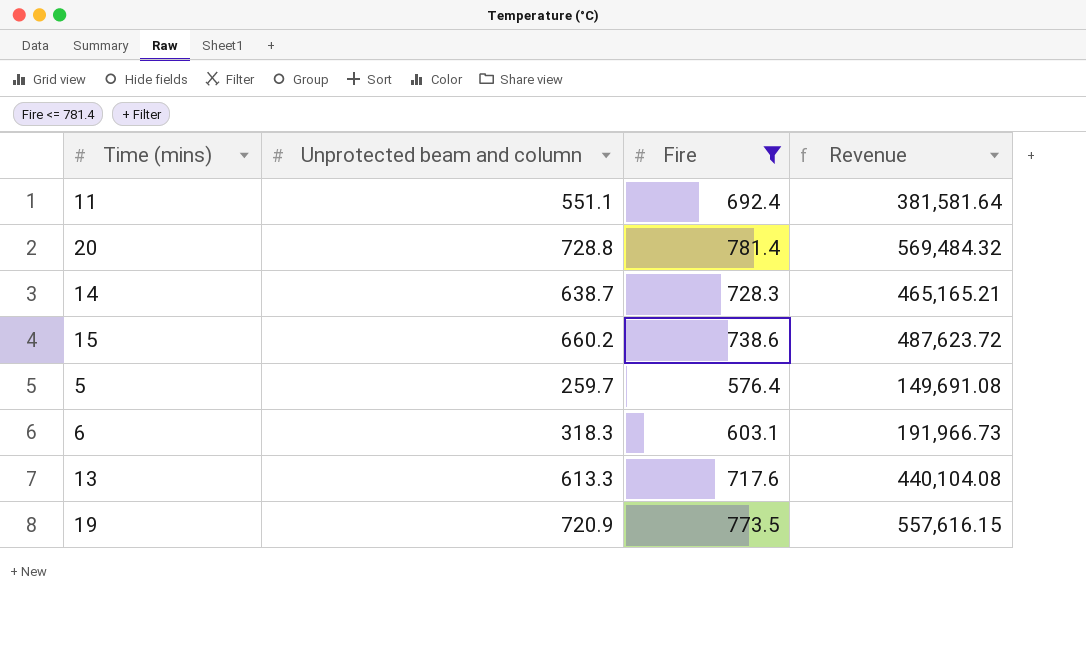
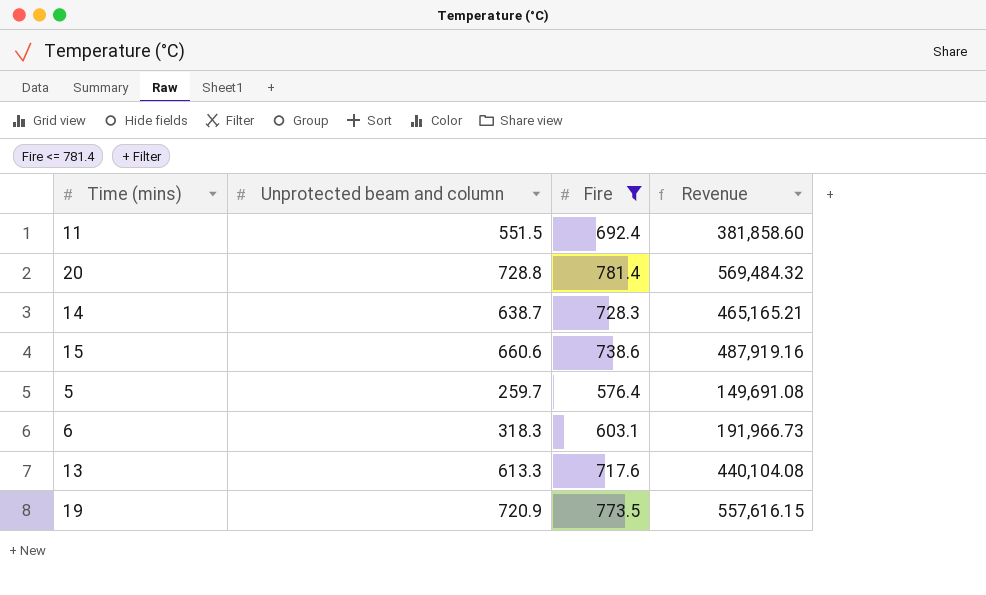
11 | Unprotected beam and column: 551.1 -> 551.5
11 | Revenue: 381,581.64 -> 381,858.60
15 | Unprotected beam and column: 660.2 -> 660.6
15 | Revenue: 487,623.72 -> 487,919.16

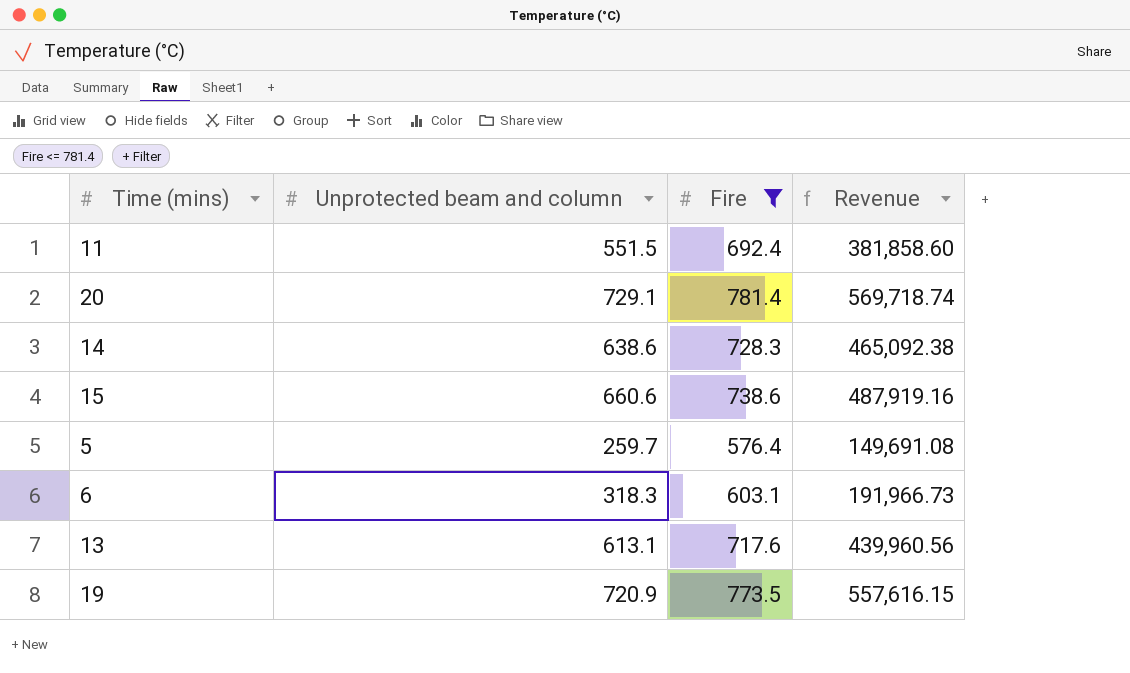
20 | Unprotected beam and column: 728.8 -> 729.1
20 | Revenue: 569,484.32 -> 569,718.74
14 | Unprotected beam and column: 638.7 -> 638.6
14 | Revenue: 465,165.21 -> 465,092.38
13 | Unprotected beam and column: 613.3 -> 613.1
13 | Revenue: 440,104.08 -> 439,960.56

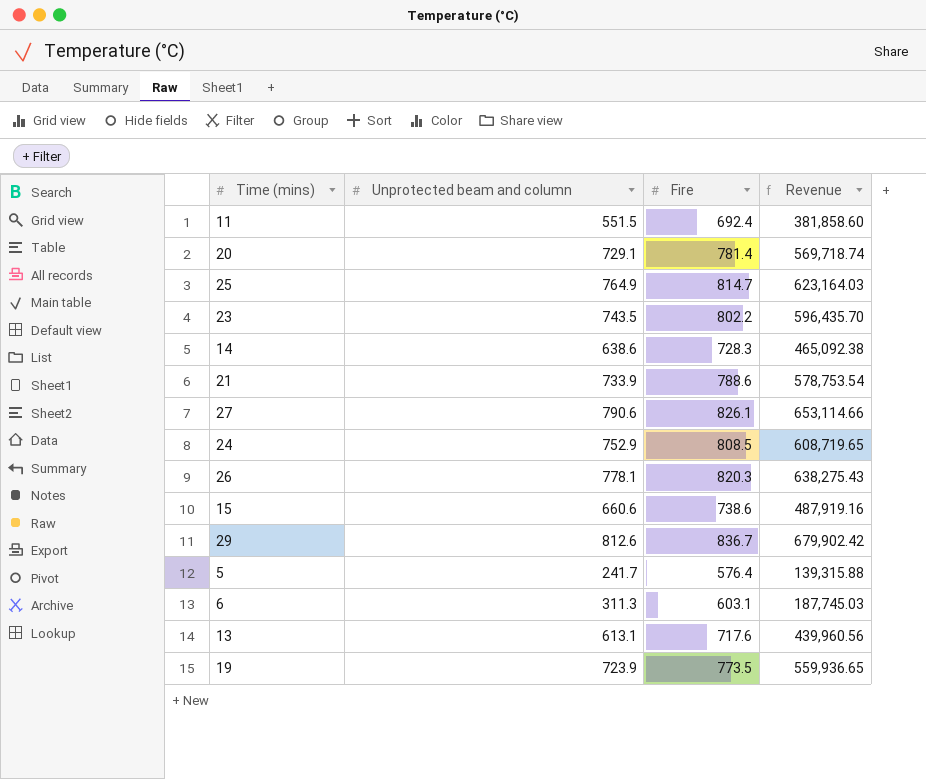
filter: Fire <= 781.4 -> none
5 | Unprotected beam and column: 259.7 -> 241.7
5 | Revenue: 149,691.08 -> 139,315.88
6 | Unprotected beam and column: 318.3 -> 311.3
6 | Revenue: 191,966.73 -> 187,745.03
19 | Unprotected beam and column: 720.9 -> 723.9
19 | Revenue: 557,616.15 -> 559,936.65

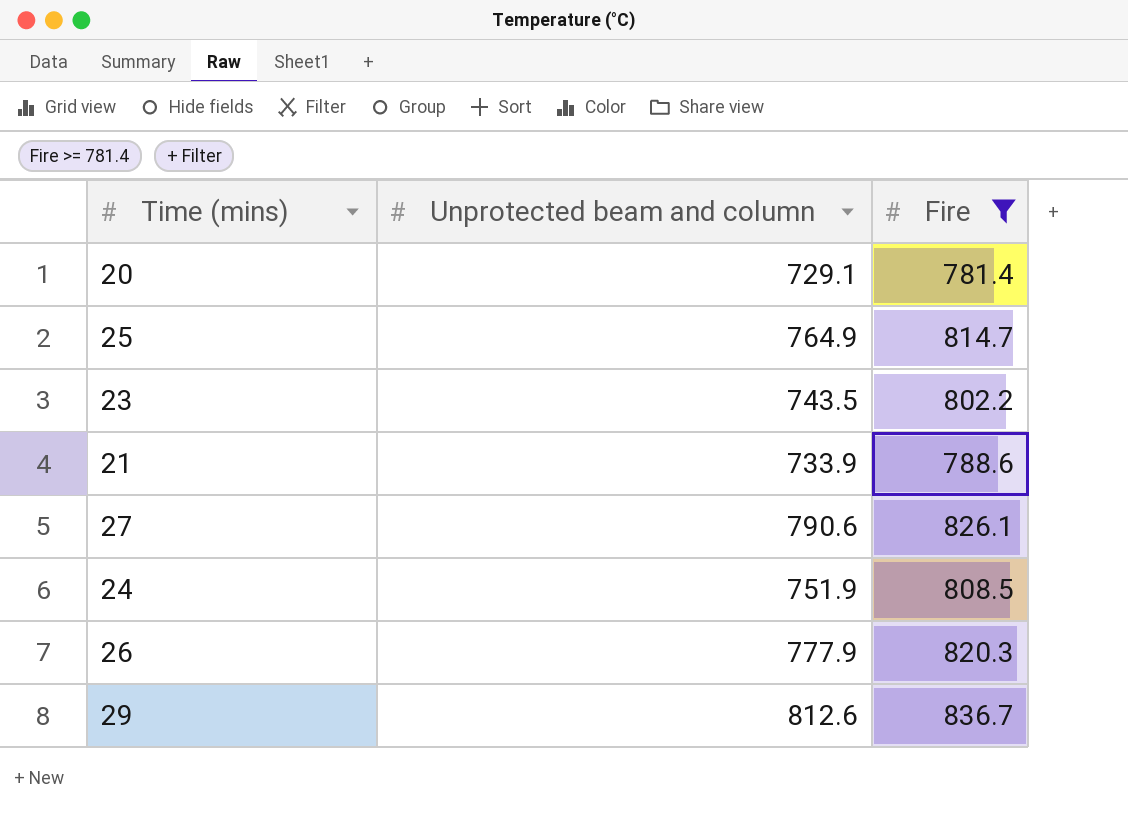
filter: none -> Fire >= 781.4
column Revenue | formula: [Unprotected beam and column] * [Fire] -> none
24 | Unprotected beam and column: 752.9 -> 751.9
26 | Unprotected beam and column: 778.1 -> 777.9

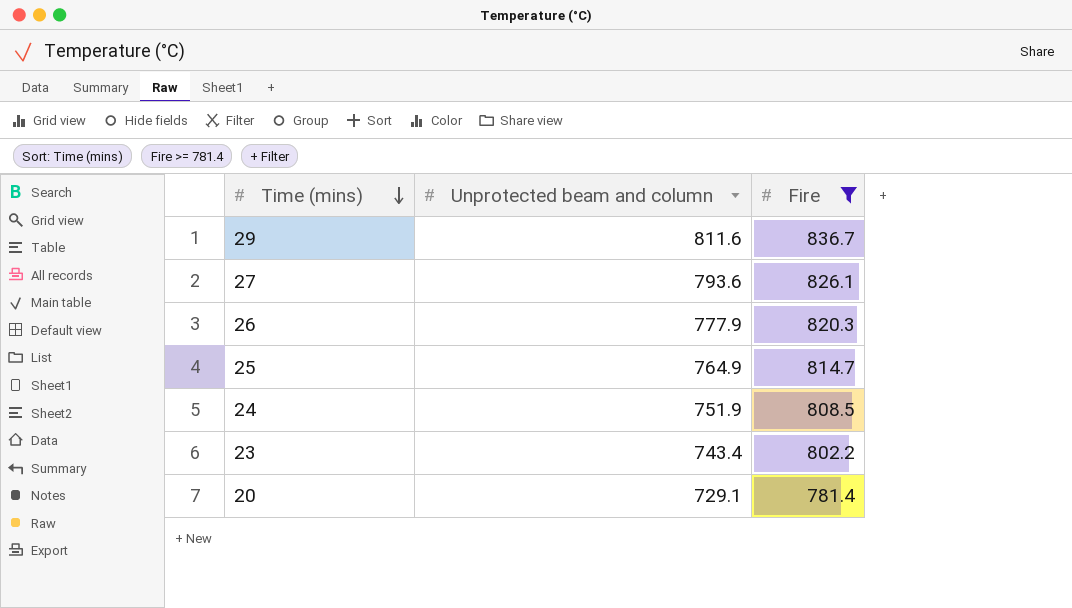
row order: none -> Time (mins) descending
row 21: 733.9 | 788.6 -> none
29 | Unprotected beam and column: 812.6 -> 811.6
27 | Unprotected beam and column: 790.6 -> 793.6
23 | Unprotected beam and column: 743.5 -> 743.4

